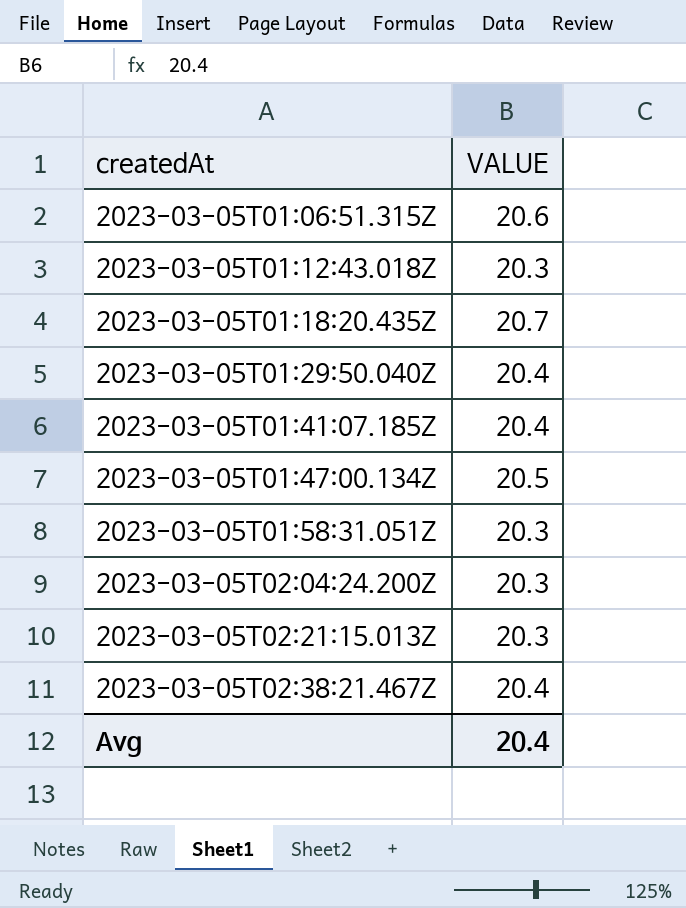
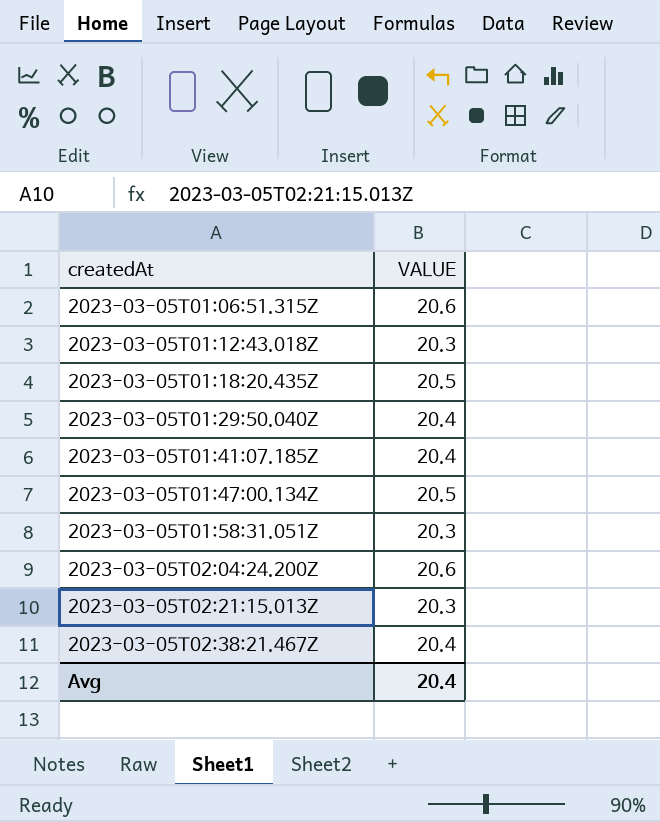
2023-03-05T01:18:20.435Z | VALUE: 20.7 -> 20.5
2023-03-05T02:04:24.200Z | VALUE: 20.3 -> 20.6

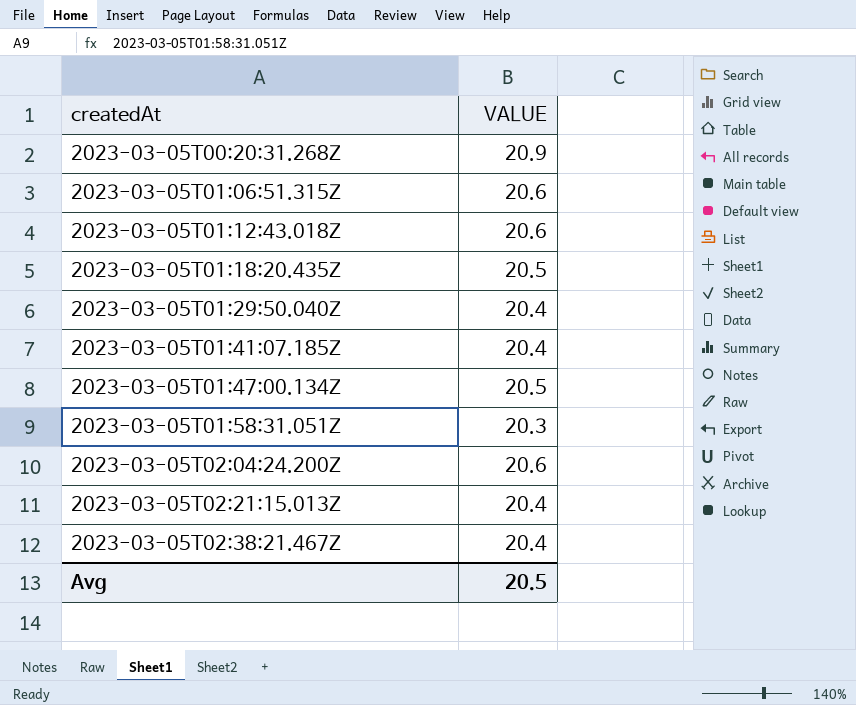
row 2023-03-05T00:20:31.268Z: none -> 20.9
2023-03-05T01:12:43.018Z | VALUE: 20.3 -> 20.6
2023-03-05T02:21:15.013Z | VALUE: 20.3 -> 20.4
Avg | VALUE: 20.4 -> 20.5

